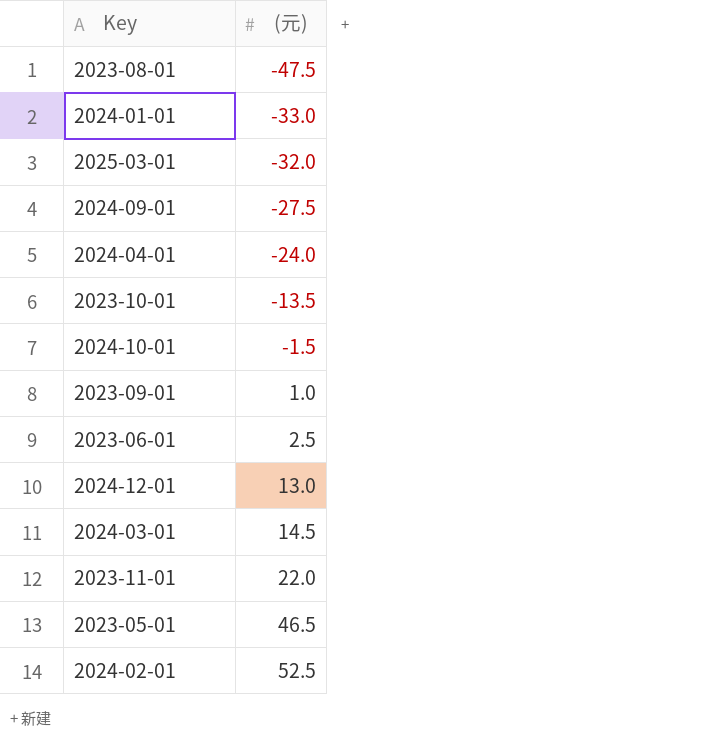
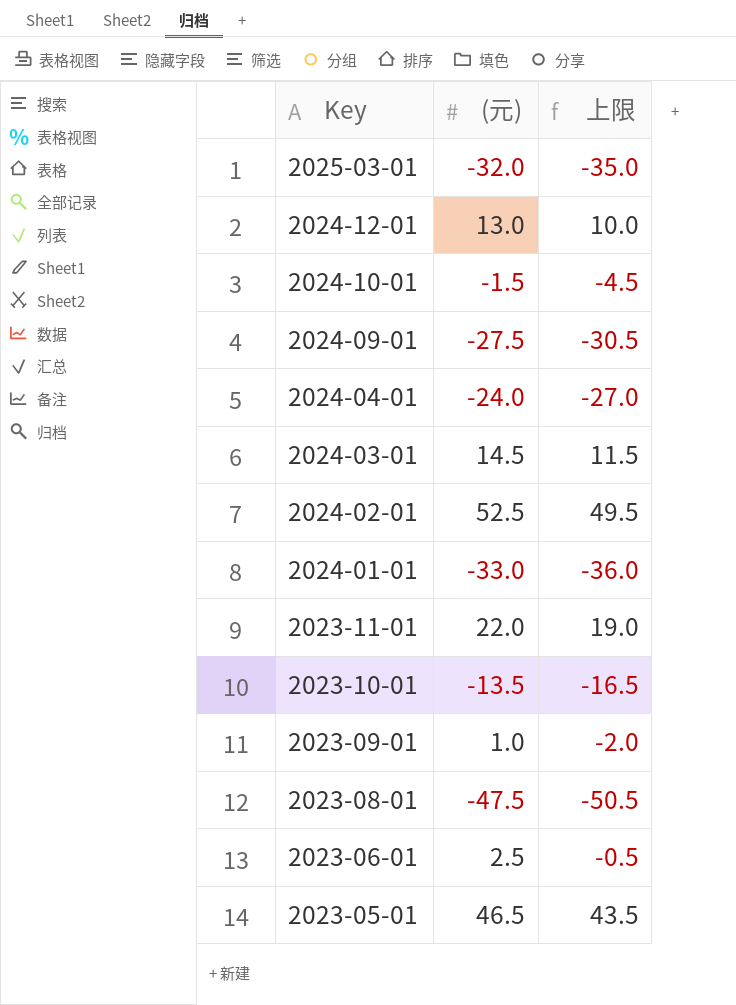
row order: (元) ascending -> Key descending
column 上限 | formula: none -> [(元)] - 3

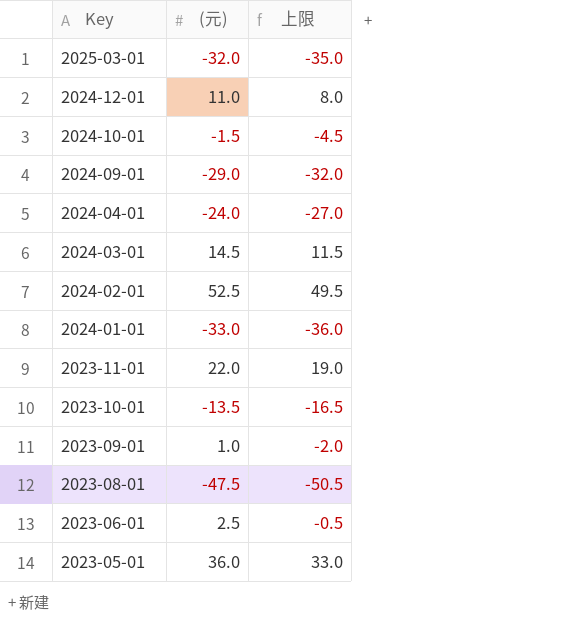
2024-12-01 | (元): 13.0 -> 11.0
2024-12-01 | 上限: 10.0 -> 8.0
2024-09-01 | (元): -27.5 -> -29.0
2024-09-01 | 上限: -30.5 -> -32.0
2023-05-01 | (元): 46.5 -> 36.0
2023-05-01 | 上限: 43.5 -> 33.0

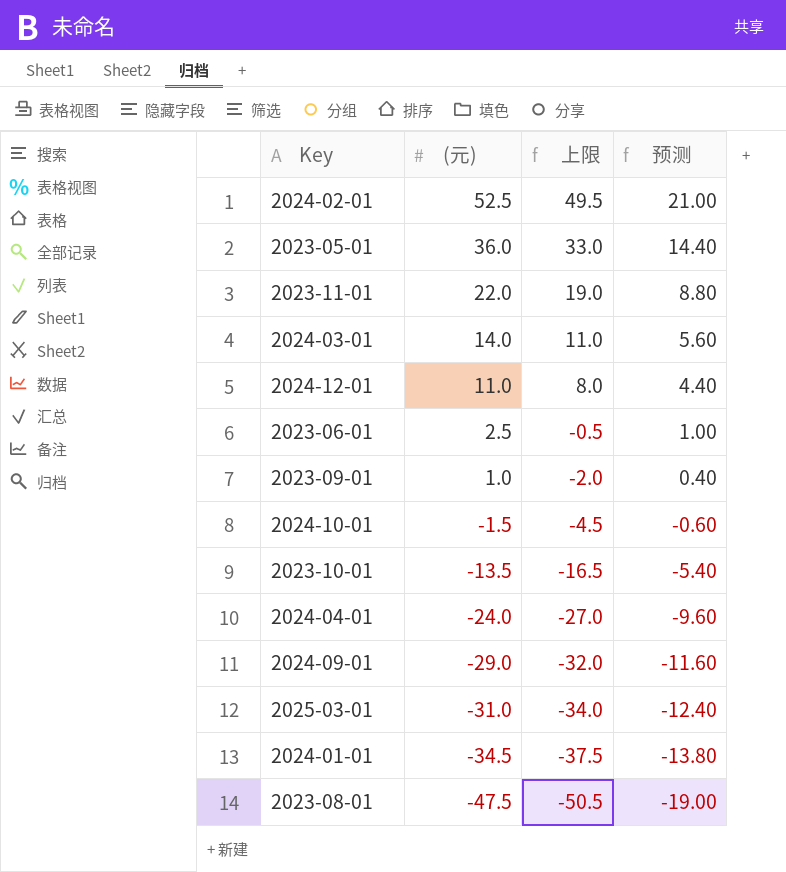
row order: Key descending -> (元) descending
column 预测 | formula: none -> [(元)] * 0.4
2024-03-01 | (元): 14.5 -> 14.0
2024-03-01 | 上限: 11.5 -> 11.0
2025-03-01 | (元): -32.0 -> -31.0
2025-03-01 | 上限: -35.0 -> -34.0
2024-01-01 | (元): -33.0 -> -34.5
2024-01-01 | 上限: -36.0 -> -37.5

